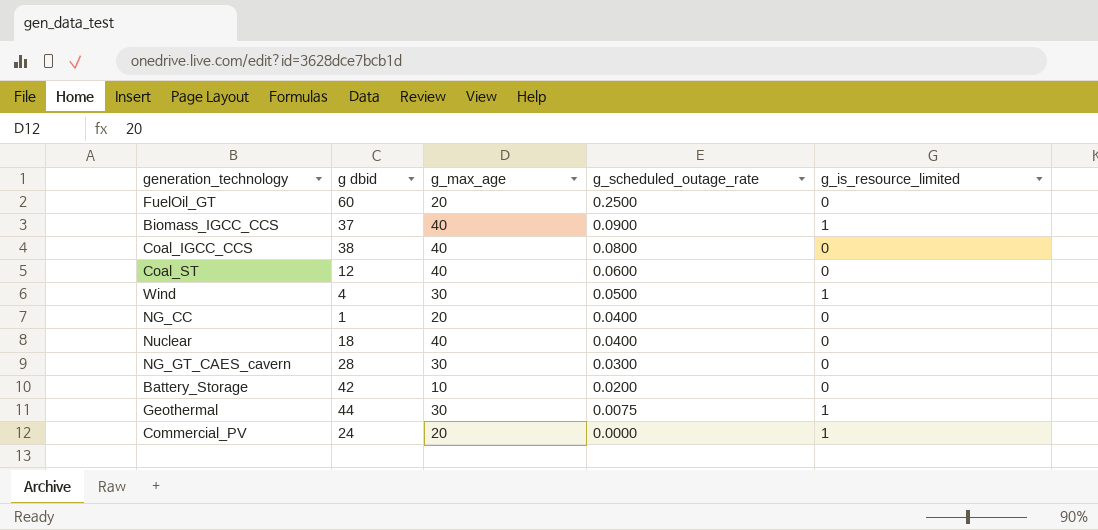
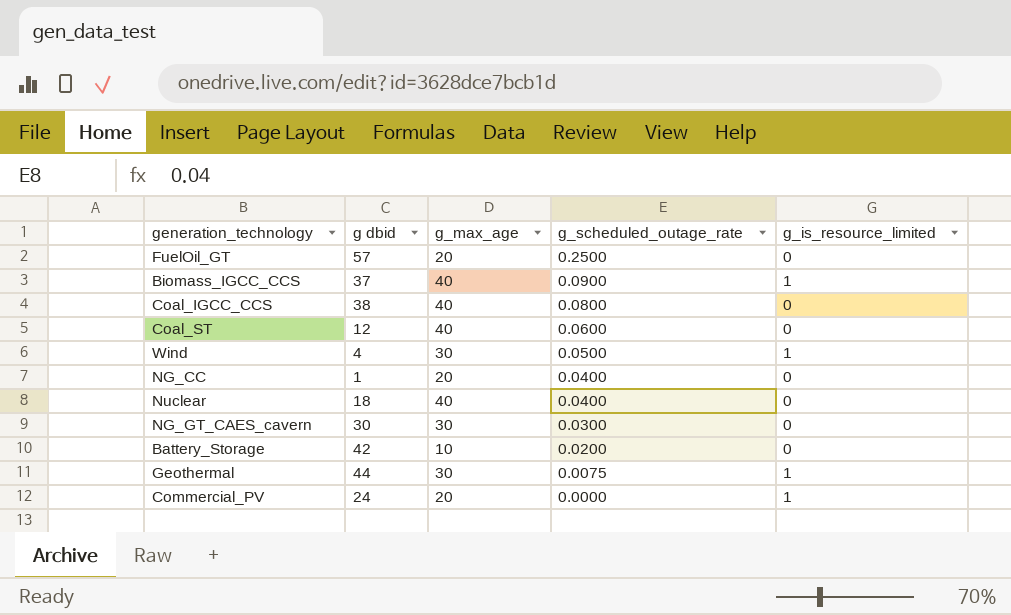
FuelOil_GT | g dbid: 60 -> 57
NG_GT_CAES_cavern | g dbid: 28 -> 30

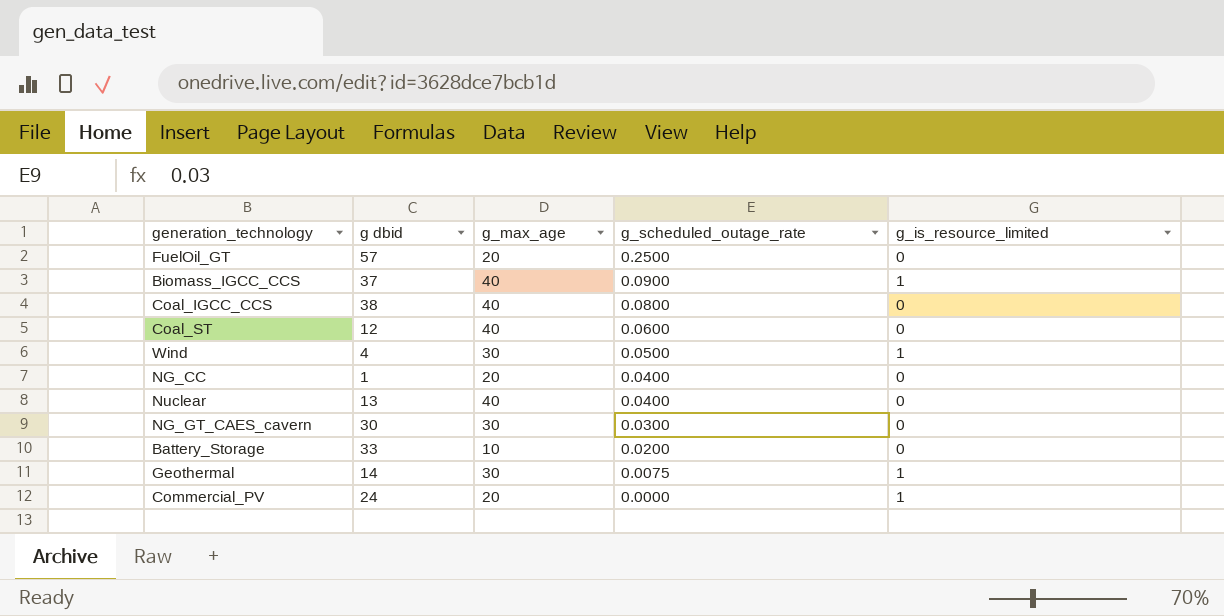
Nuclear | g dbid: 18 -> 13
Battery_Storage | g dbid: 42 -> 33
Geothermal | g dbid: 44 -> 14

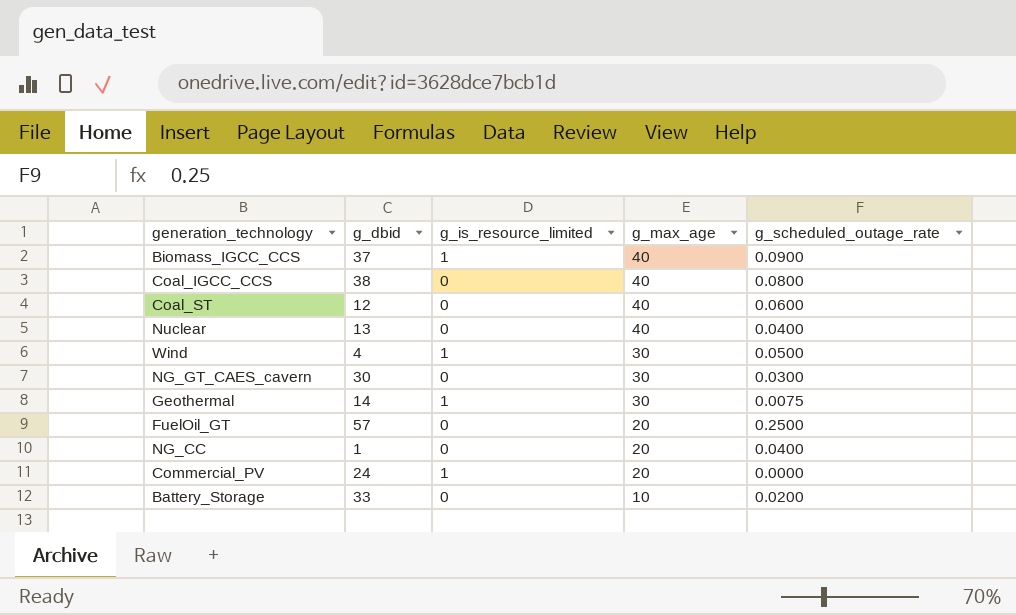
row order: g_scheduled_outage_rate descending -> g_max_age descending
column name: g dbid -> g_dbid
column g_is_resource_limited | position: 5 -> 3

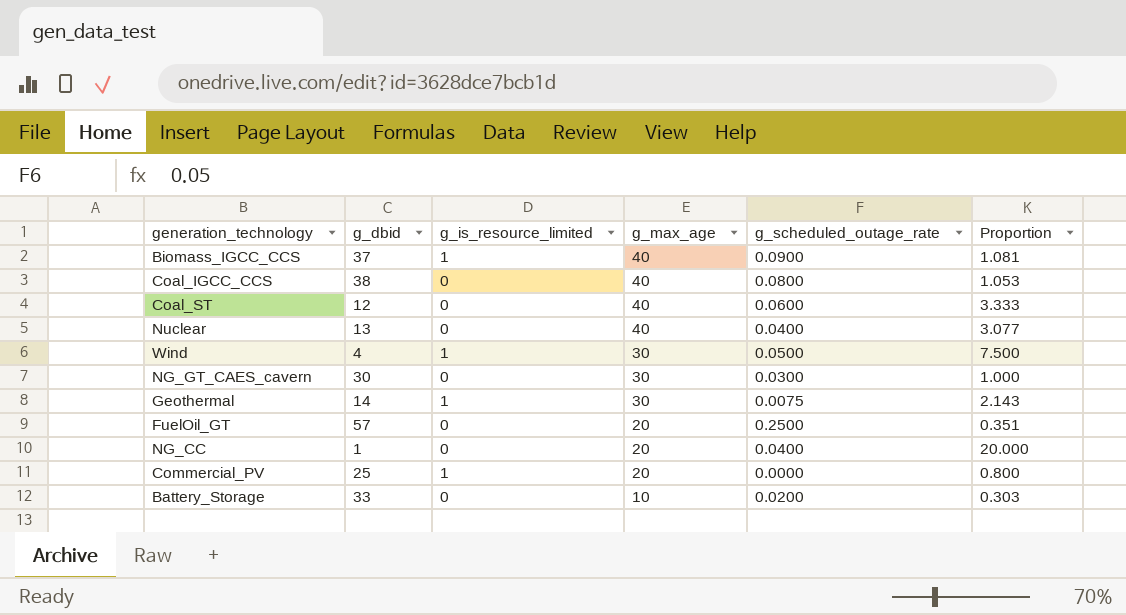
column Proportion | formula: none -> [g_max_age] / [g_dbid]
Commercial_PV | g_dbid: 24 -> 25

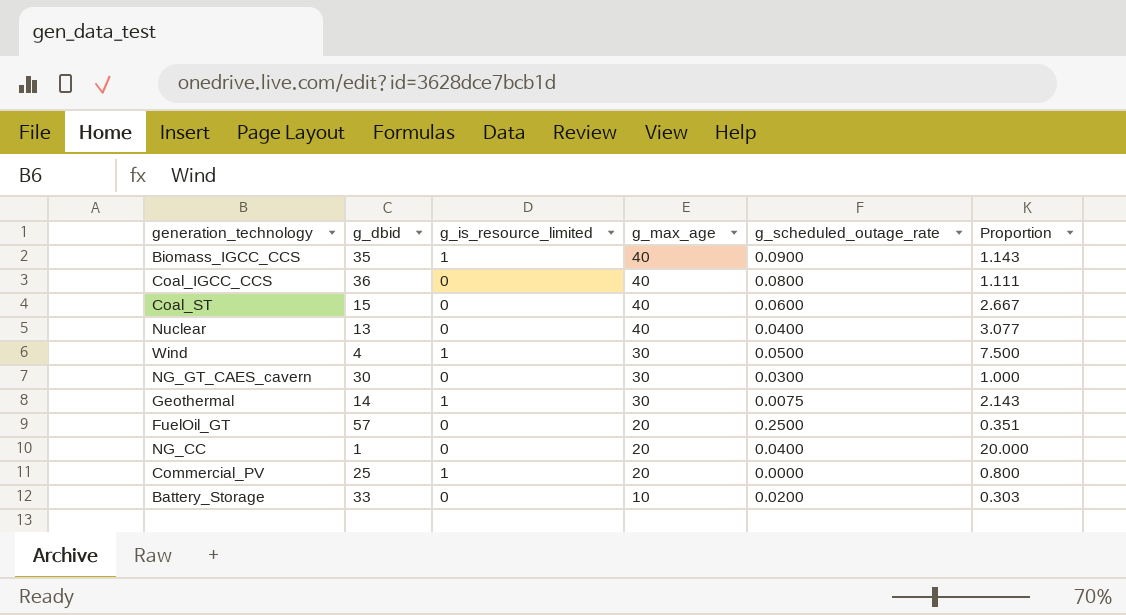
Biomass_IGCC_CCS | g_dbid: 37 -> 35
Biomass_IGCC_CCS | Proportion: 1.081 -> 1.143
Coal_IGCC_CCS | g_dbid: 38 -> 36
Coal_IGCC_CCS | Proportion: 1.053 -> 1.111
Coal_ST | g_dbid: 12 -> 15
Coal_ST | Proportion: 3.333 -> 2.667

